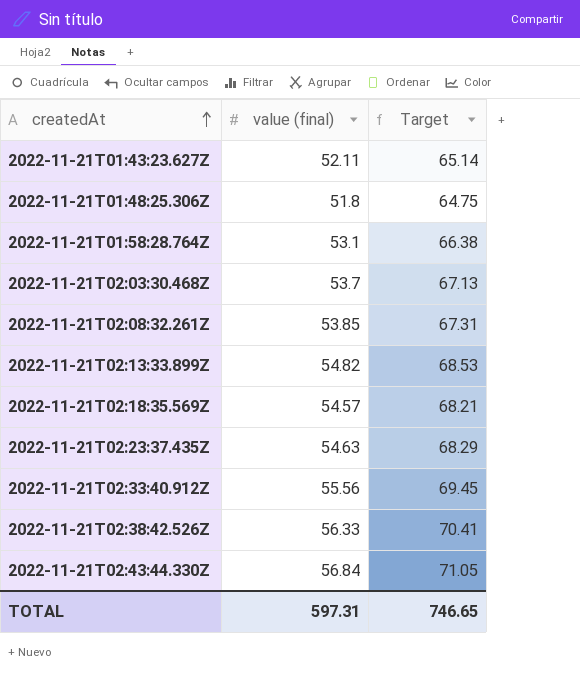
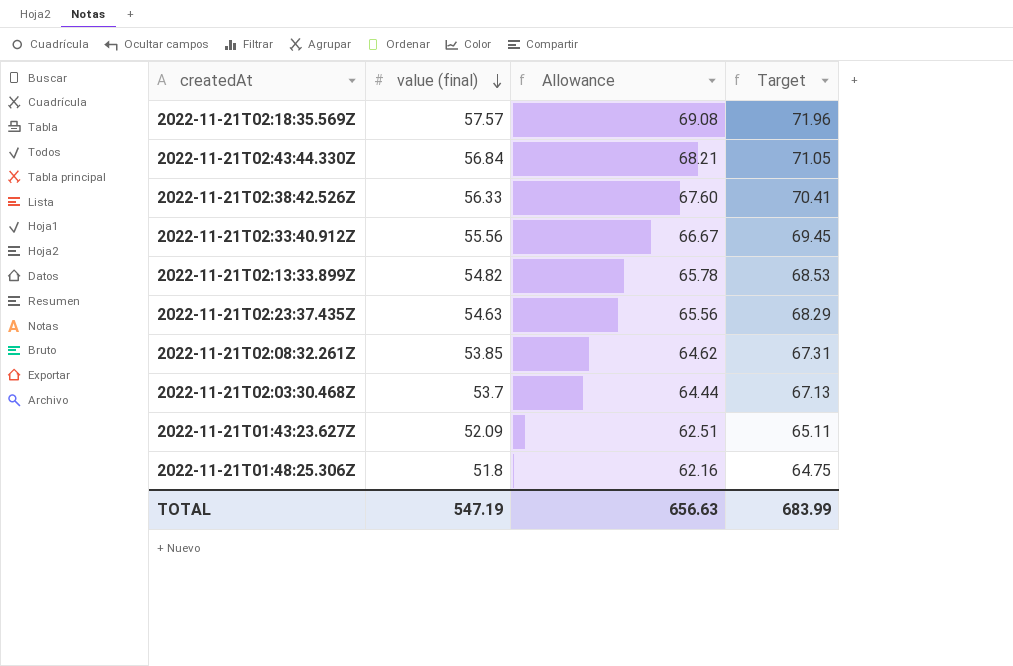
row order: createdAt ascending -> value (final) descending
column Allowance | formula: none -> [value (final)] * 1.2
row 2022-11-21T01:58:28.764Z: 53.1 | 66.38 -> none
2022-11-21T02:18:35.569Z | value (final): 54.57 -> 57.57
2022-11-21T02:18:35.569Z | Target: 68.21 -> 71.96
2022-11-21T01:43:23.627Z | value (final): 52.11 -> 52.09
2022-11-21T01:43:23.627Z | Target: 65.14 -> 65.11
TOTAL | value (final): 597.31 -> 547.19
TOTAL | Target: 746.65 -> 683.99

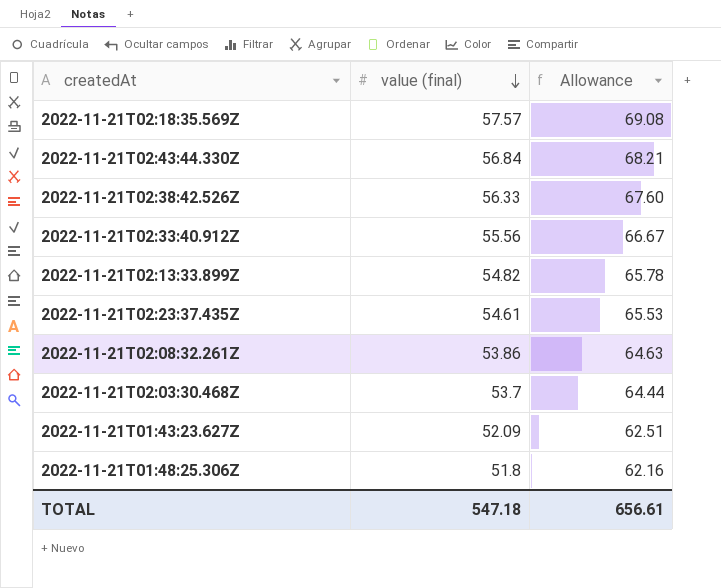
column Target | formula: [value (final)] * 1.25 -> none
2022-11-21T02:23:37.435Z | value (final): 54.63 -> 54.61
2022-11-21T02:23:37.435Z | Allowance: 65.56 -> 65.53
2022-11-21T02:08:32.261Z | value (final): 53.85 -> 53.86
2022-11-21T02:08:32.261Z | Allowance: 64.62 -> 64.63
TOTAL | value (final): 547.19 -> 547.18
TOTAL | Allowance: 656.63 -> 656.61

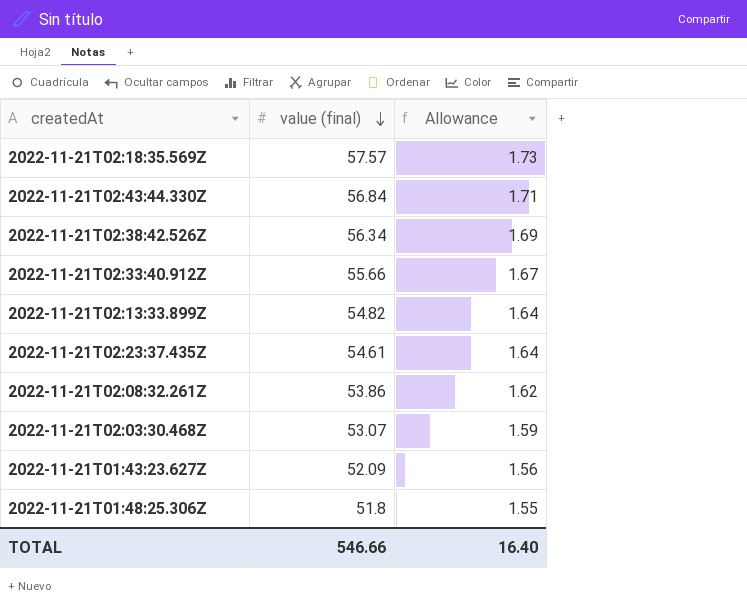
column Allowance | formula: [value (final)] * 1.2 -> [value (final)] * 0.03
2022-11-21T02:38:42.526Z | value (final): 56.33 -> 56.34
2022-11-21T02:33:40.912Z | value (final): 55.56 -> 55.66
2022-11-21T02:03:30.468Z | value (final): 53.7 -> 53.07
TOTAL | value (final): 547.18 -> 546.66
TOTAL | Allowance: 656.61 -> 16.40

